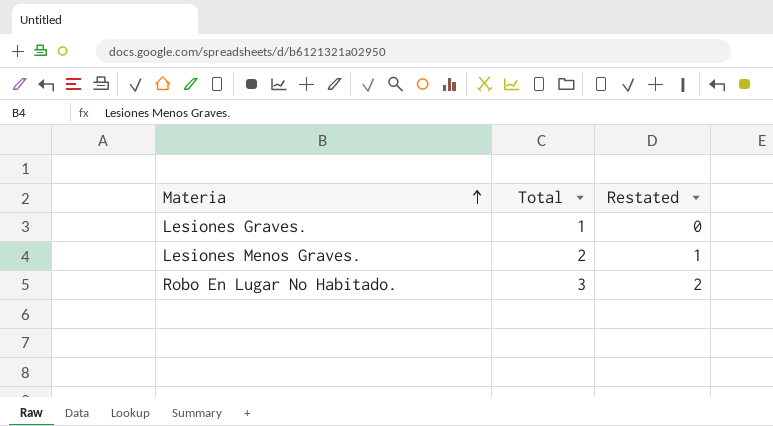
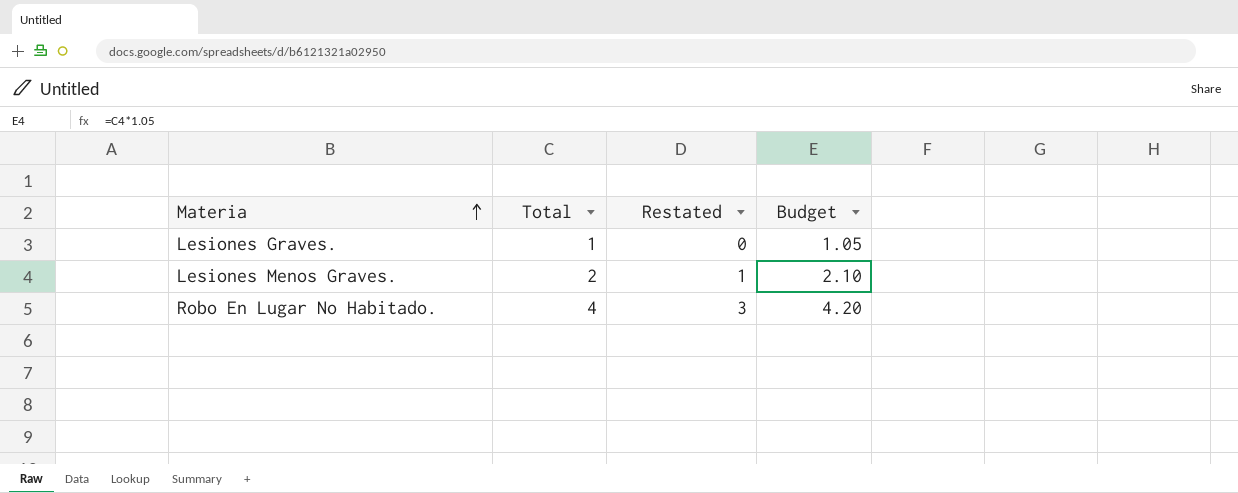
column Budget | formula: none -> [Total] * 1.05
Robo En Lugar No Habitado. | Total: 3 -> 4
Robo En Lugar No Habitado. | Restated: 2 -> 3

